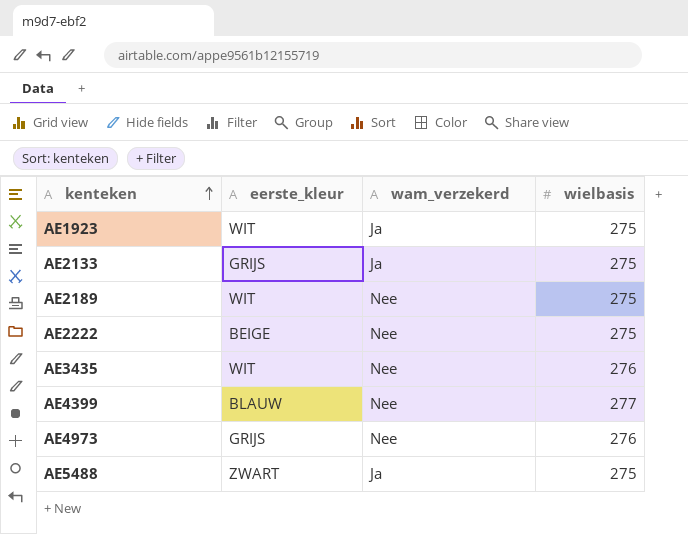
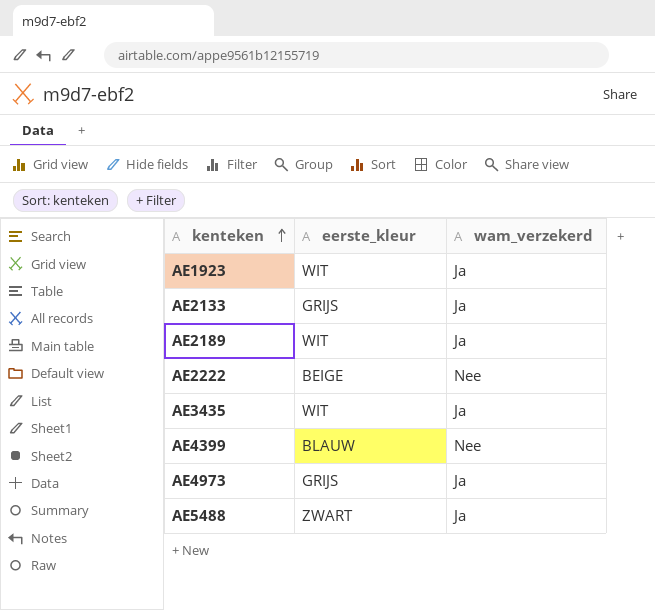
column wielbasis | position: 4 -> none
AE2189 | wam_verzekerd: Nee -> Ja
AE3435 | wam_verzekerd: Nee -> Ja
AE4973 | wam_verzekerd: Nee -> Ja

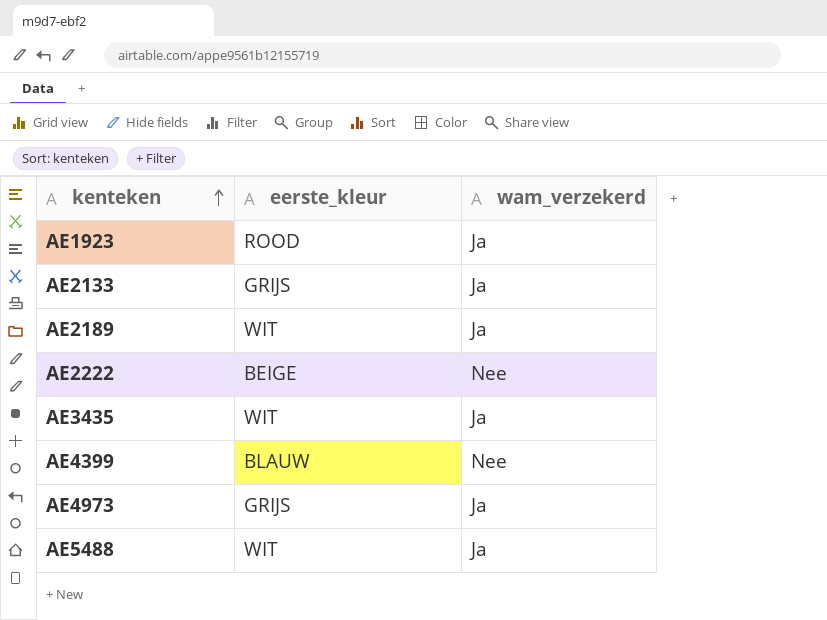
AE1923 | eerste_kleur: WIT -> ROOD
AE5488 | eerste_kleur: ZWART -> WIT

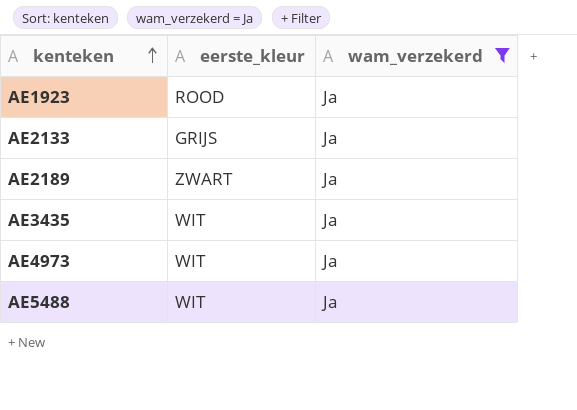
filter: none -> wam_verzekerd = Ja
AE2189 | eerste_kleur: WIT -> ZWART
AE4973 | eerste_kleur: GRIJS -> WIT

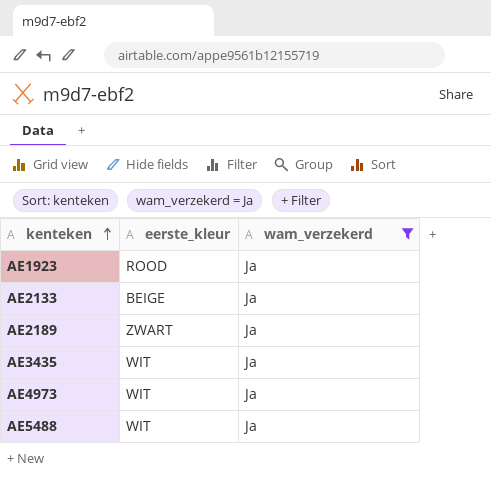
AE2133 | eerste_kleur: GRIJS -> BEIGE

